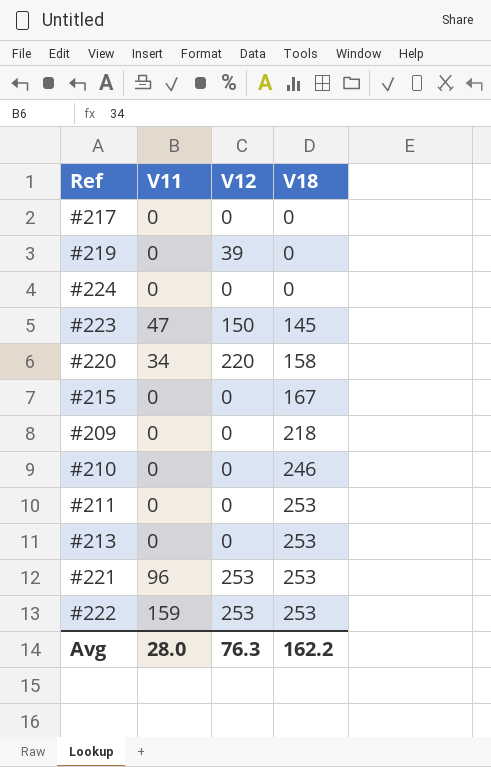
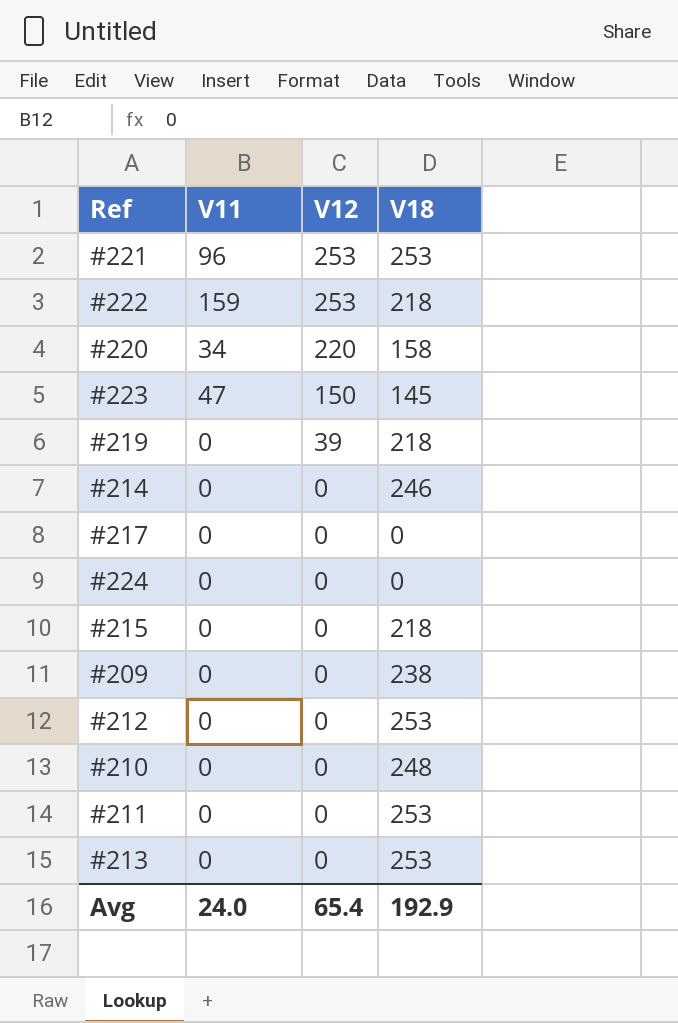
row order: V18 ascending -> V12 descending
#222 | V18: 253 -> 218
#219 | V18: 0 -> 218
row #214: none -> 0 | 0 | 246
#215 | V18: 167 -> 218
#209 | V18: 218 -> 238
row #212: none -> 0 | 0 | 253
#210 | V18: 246 -> 248
Avg | V11: 28.0 -> 24.0
Avg | V12: 76.3 -> 65.4
Avg | V18: 162.2 -> 192.9

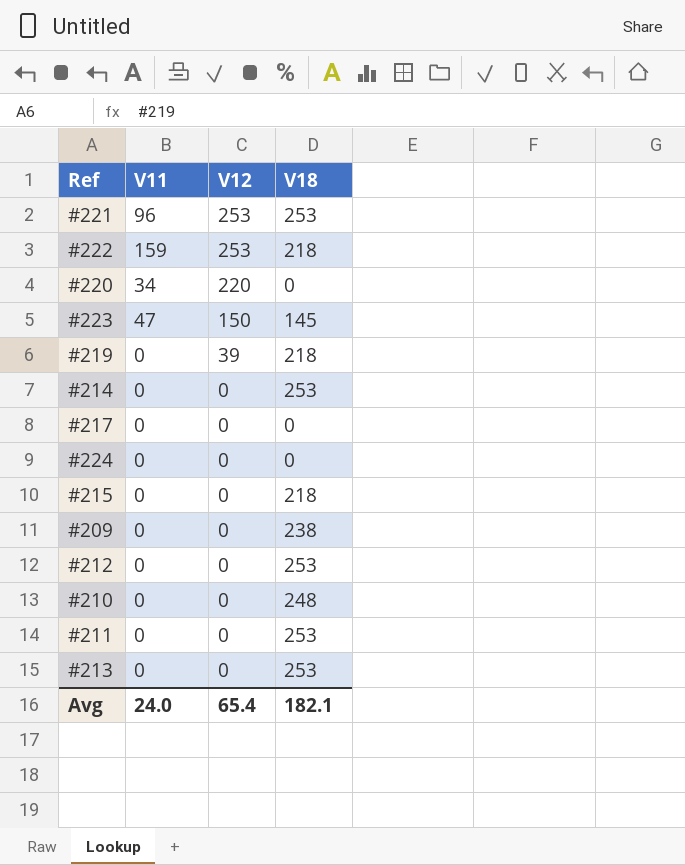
#220 | V18: 158 -> 0
#214 | V18: 246 -> 253
Avg | V18: 192.9 -> 182.1

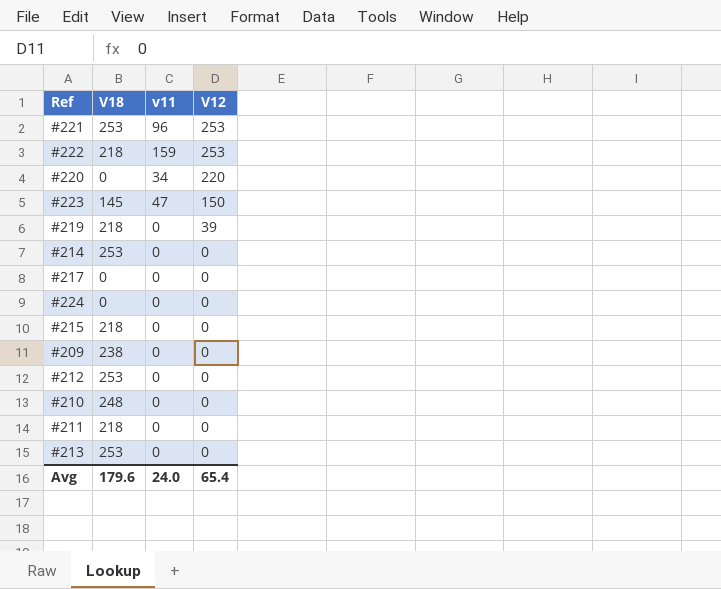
column V18 | position: 4 -> 2
column name: V11 -> v11
#211 | V18: 253 -> 218
Avg | V18: 182.1 -> 179.6

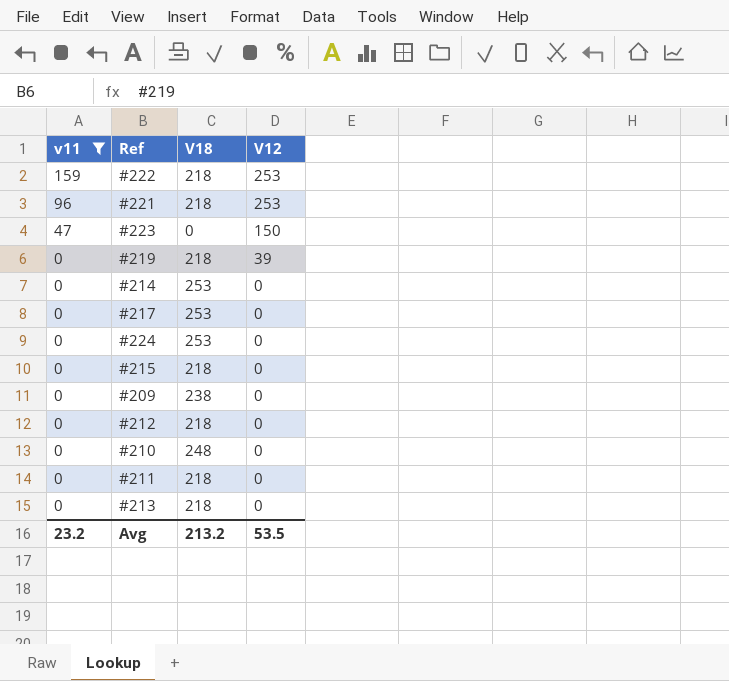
filter: none -> v11 != 34
row order: V12 descending -> v11 descending
column v11 | position: 3 -> 1
#221 | V18: 253 -> 218
#223 | V18: 145 -> 0
#217 | V18: 0 -> 253
#224 | V18: 0 -> 253
#212 | V18: 253 -> 218
#213 | V18: 253 -> 218
Avg | v11: 24.0 -> 23.2
Avg | V18: 179.6 -> 213.2
Avg | V12: 65.4 -> 53.5

